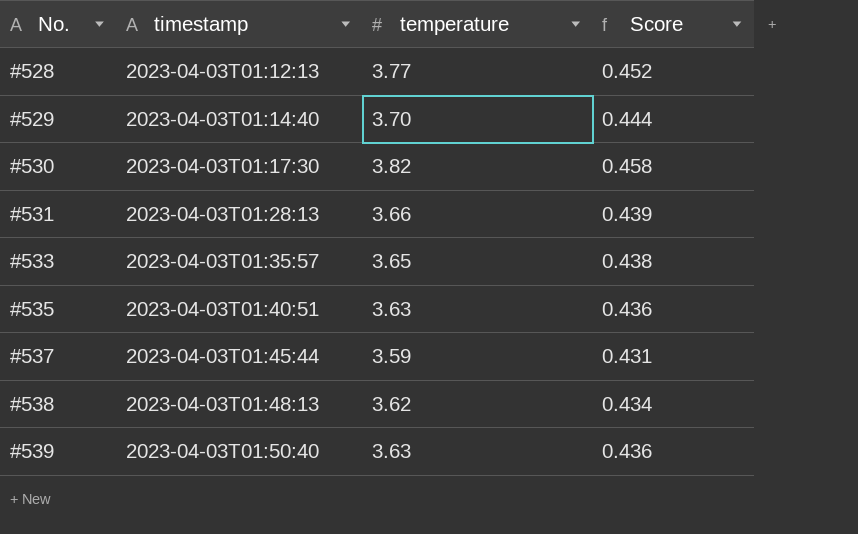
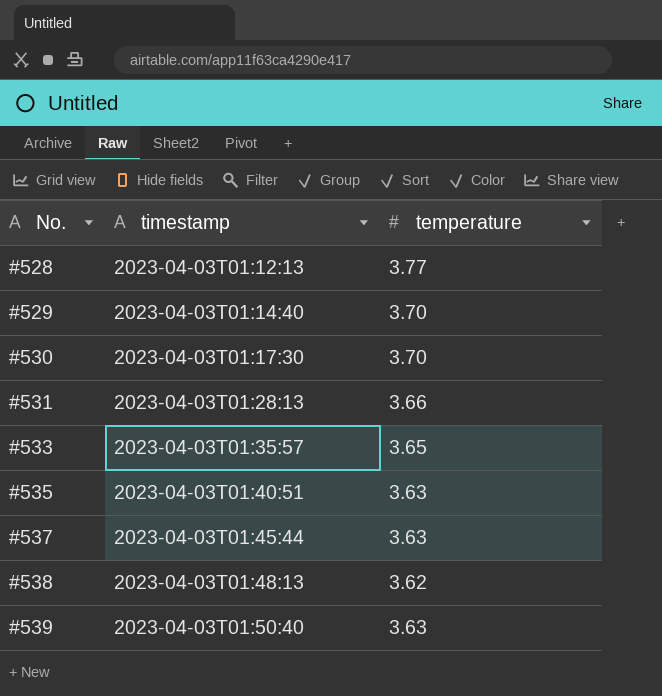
column Score | formula: [temperature] * 0.12 -> none
#530 | temperature: 3.82 -> 3.70
#537 | temperature: 3.59 -> 3.63

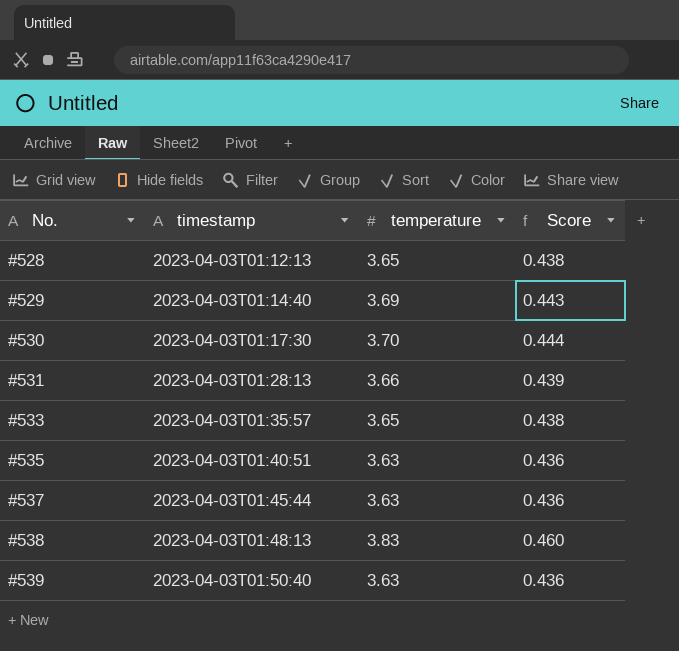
column Score | formula: none -> [temperature] * 0.12
#528 | temperature: 3.77 -> 3.65
#529 | temperature: 3.70 -> 3.69
#538 | temperature: 3.62 -> 3.83

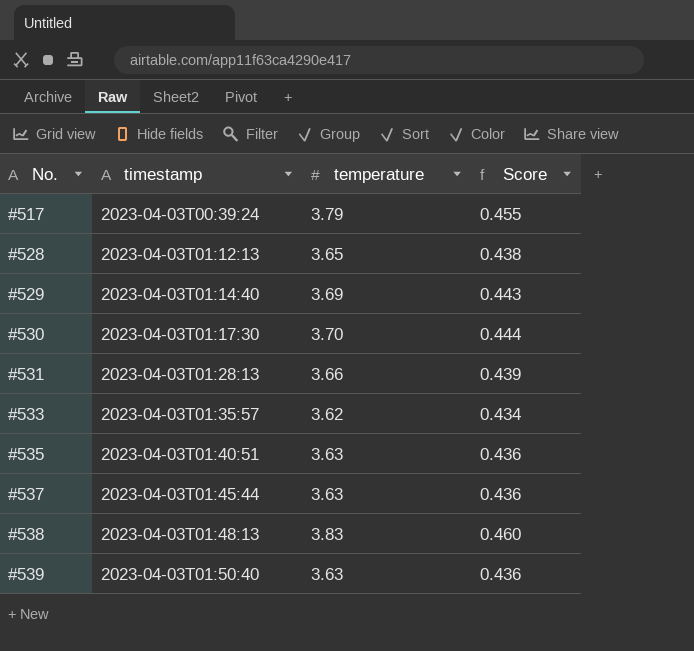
row #517: none -> 2023-04-03T00:39:24 | 3.79 | 0.455
#533 | temperature: 3.65 -> 3.62
#533 | Score: 0.438 -> 0.434

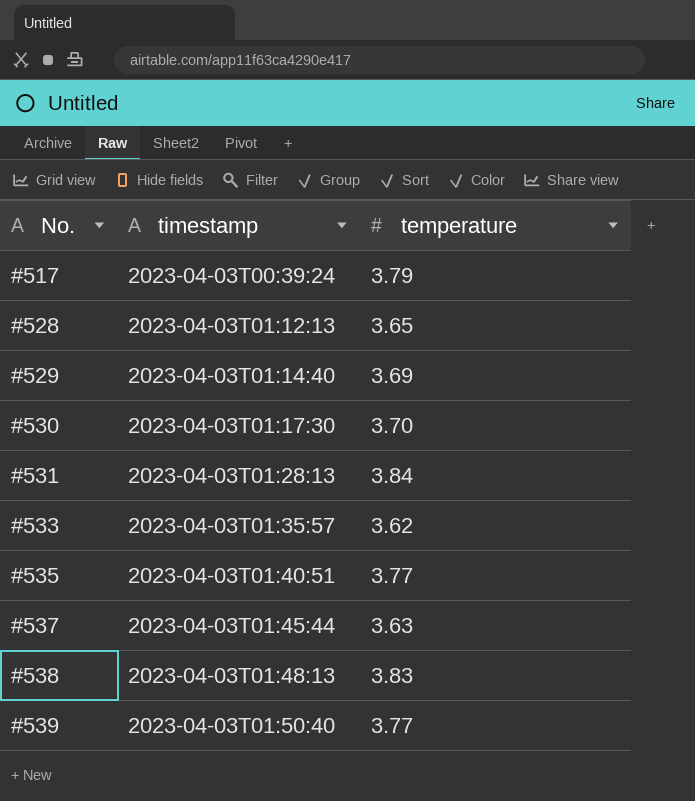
column Score | formula: [temperature] * 0.12 -> none
#531 | temperature: 3.66 -> 3.84
#535 | temperature: 3.63 -> 3.77
#539 | temperature: 3.63 -> 3.77

